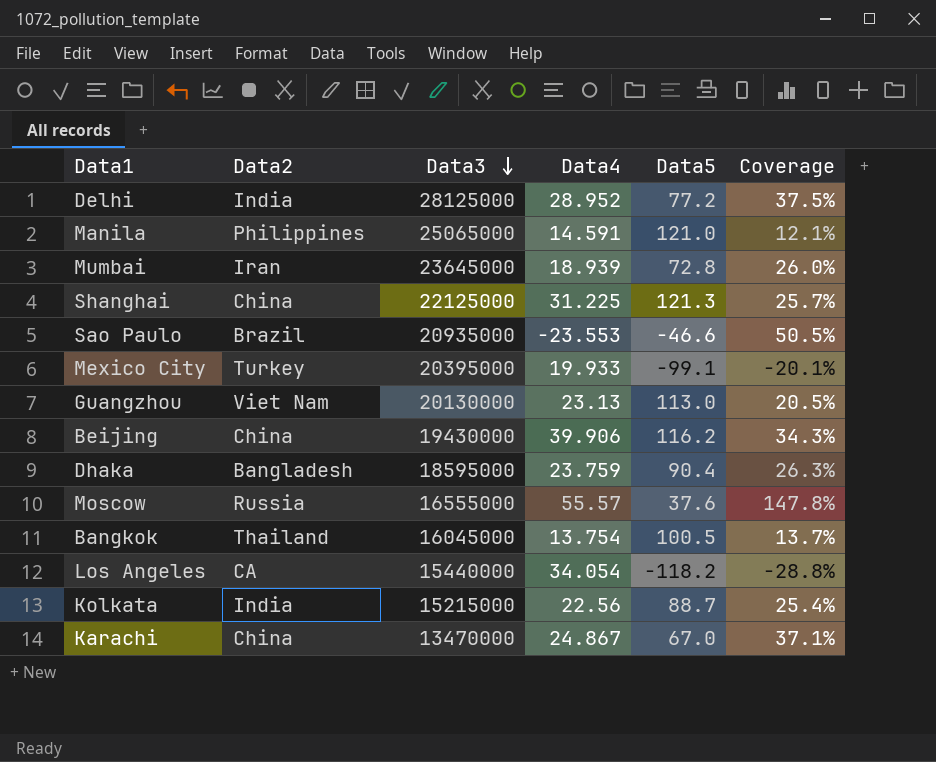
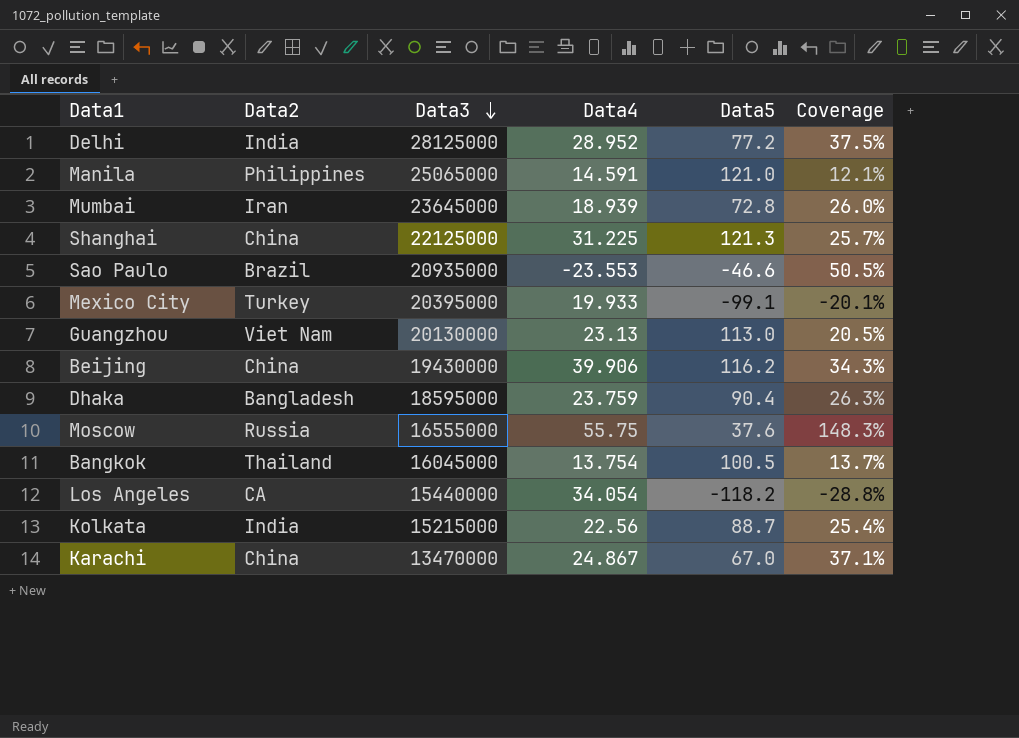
Moscow | Data4: 55.57 -> 55.75
Moscow | Coverage: 147.8% -> 148.3%

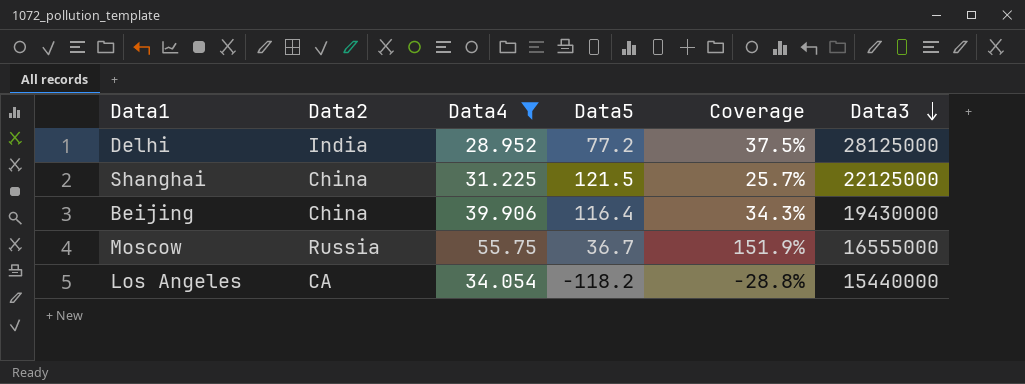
filter: none -> Data4 >= 28.952
column Data3 | position: 3 -> 6
Shanghai | Data5: 121.3 -> 121.5
Beijing | Data5: 116.2 -> 116.4
Moscow | Data5: 37.6 -> 36.7
Moscow | Coverage: 148.3% -> 151.9%

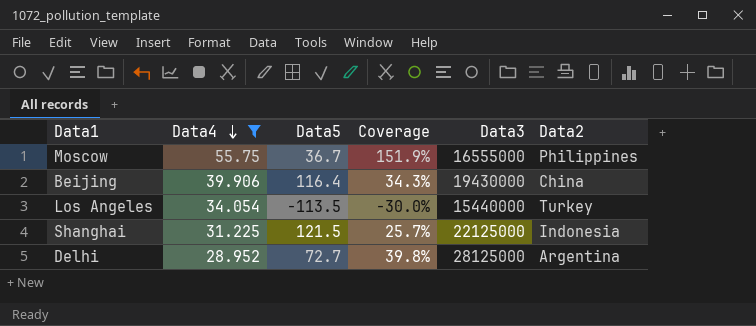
row order: Data3 descending -> Data4 descending
column Data2 | position: 2 -> 6
Moscow | Data2: Russia -> Philippines
Los Angeles | Data5: -118.2 -> -113.5
Los Angeles | Coverage: -28.8% -> -30.0%
Los Angeles | Data2: CA -> Turkey
Shanghai | Data2: China -> Indonesia
Delhi | Data5: 77.2 -> 72.7
Delhi | Coverage: 37.5% -> 39.8%
Delhi | Data2: India -> Argentina

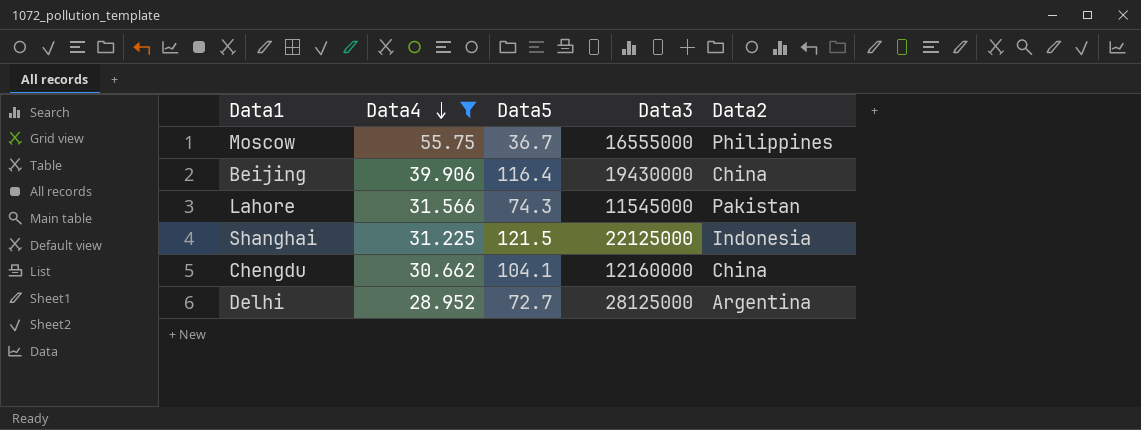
column Coverage | formula: [Data4] / [Data5] -> none
row Los Angeles: 34.054 | -113.5 | -30.0% | 15440000 | Turkey -> none
row Lahore: none -> 31.566 | 74.3 | 11545000 | Pakistan
row Chengdu: none -> 30.662 | 104.1 | 12160000 | China

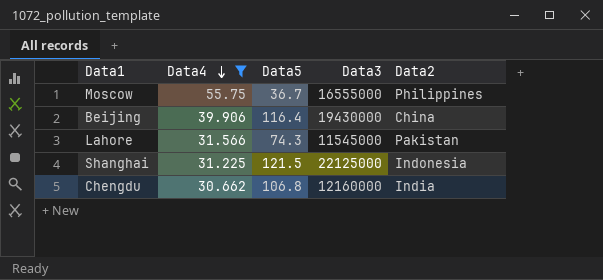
row Delhi: 28.952 | 72.7 | 28125000 | Argentina -> none
Chengdu | Data5: 104.1 -> 106.8
Chengdu | Data2: China -> India

